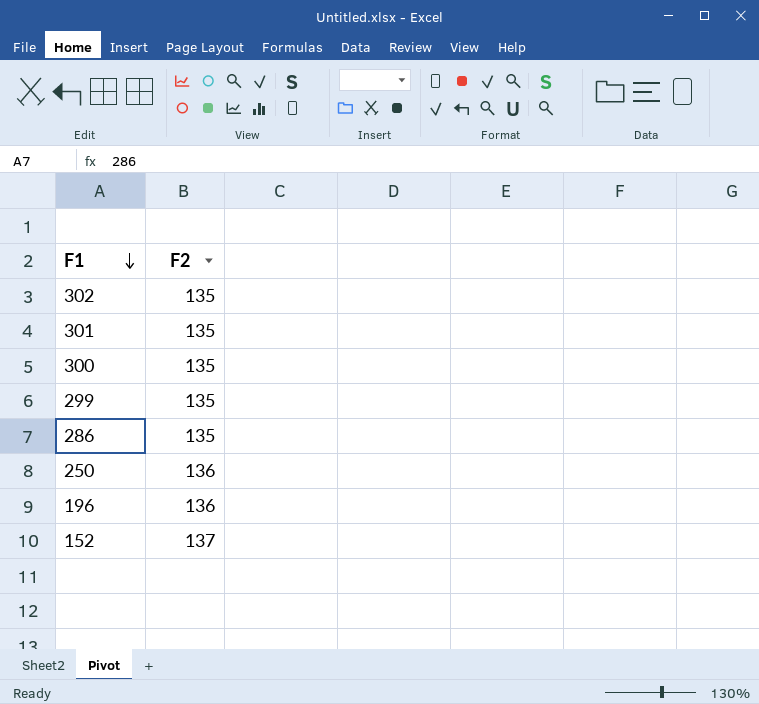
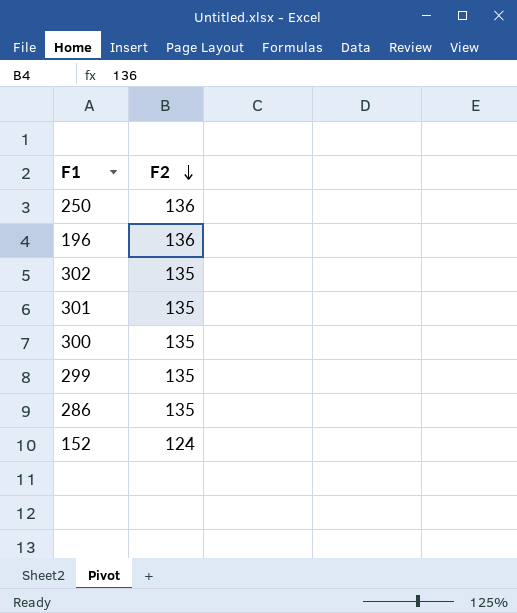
row order: F1 descending -> F2 descending
152 | F2: 137 -> 124

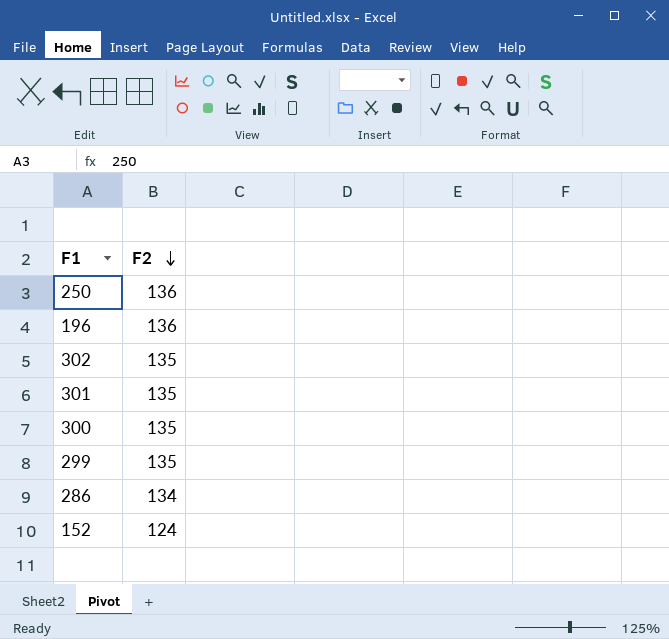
286 | F2: 135 -> 134

